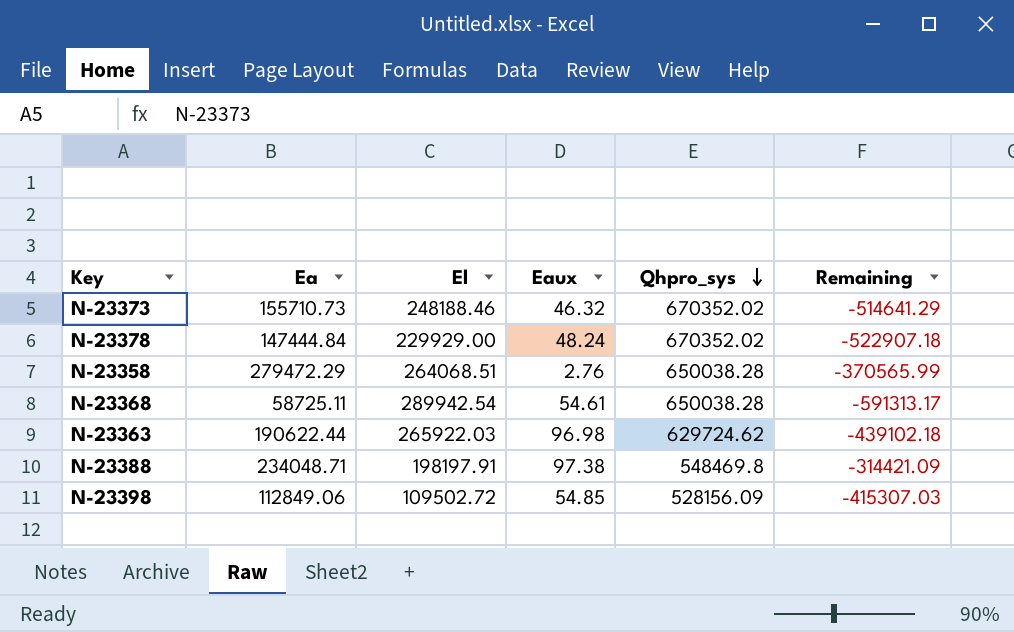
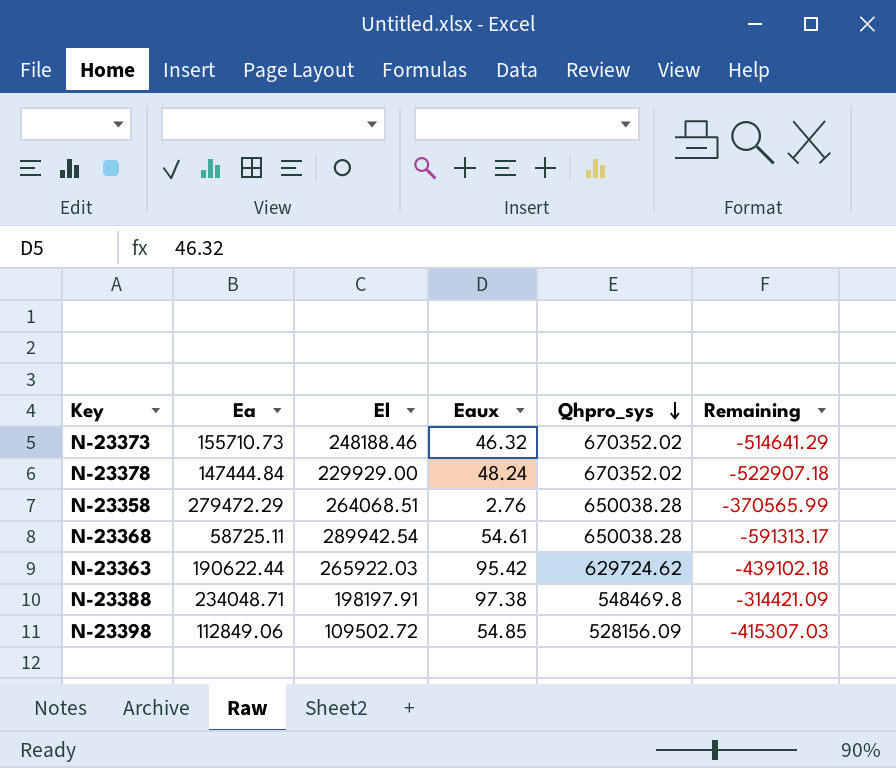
N-23363 | Eaux: 96.98 -> 95.42

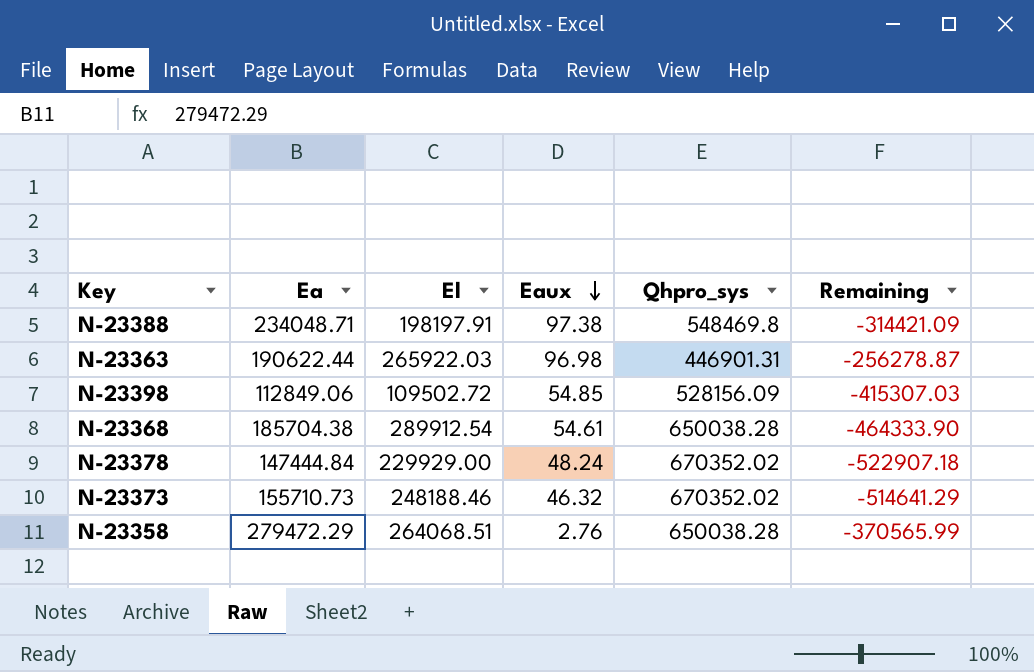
row order: Qhpro_sys descending -> Eaux descending
N-23363 | Eaux: 95.42 -> 96.98
N-23363 | Qhpro_sys: 629724.62 -> 446901.31
N-23363 | Remaining: -439102.18 -> -256278.87
N-23368 | Ea: 58725.11 -> 185704.38
N-23368 | El: 289942.54 -> 289912.54
N-23368 | Remaining: -591313.17 -> -464333.90

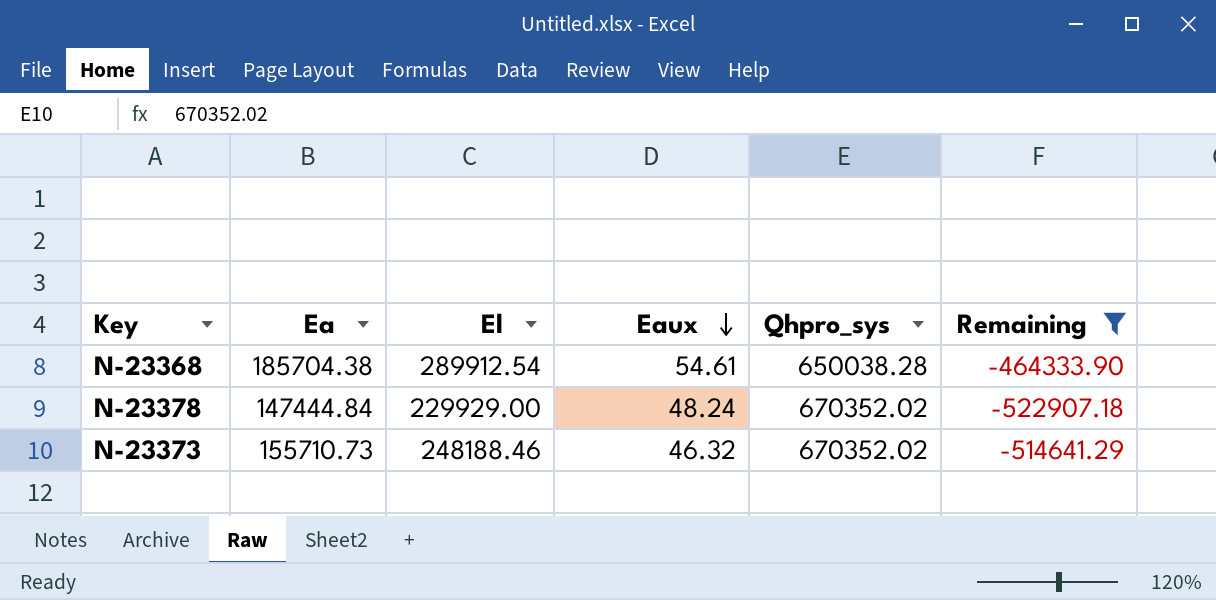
filter: none -> Remaining <= -464333.90

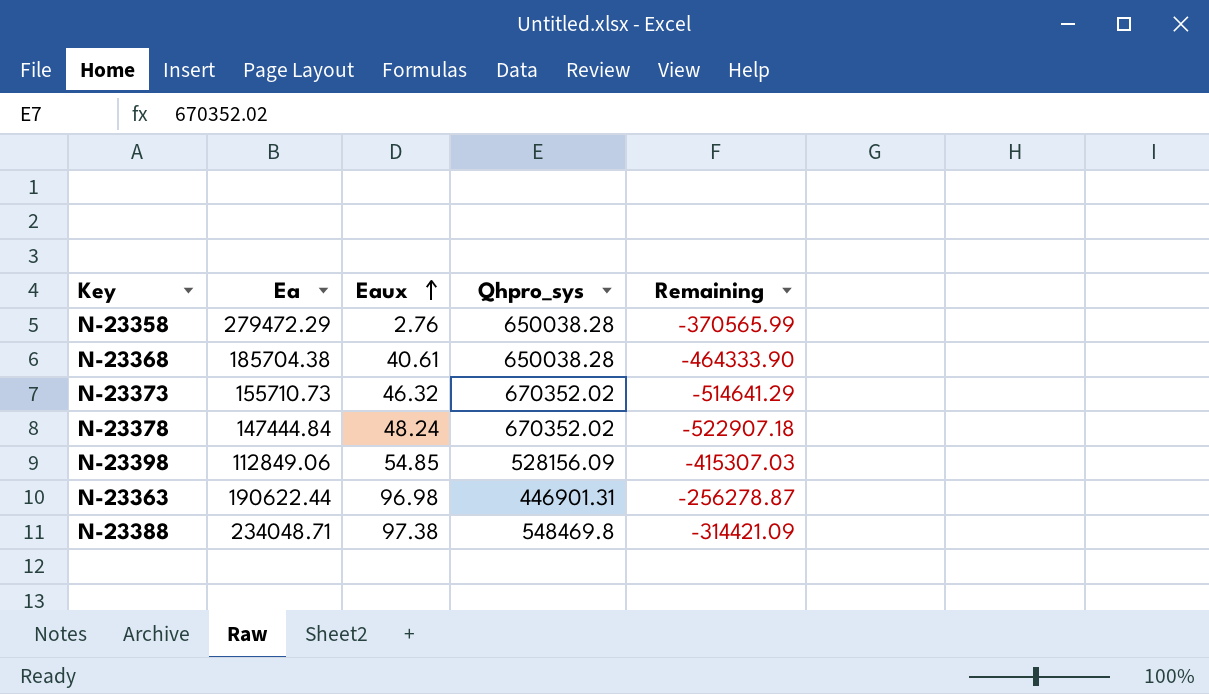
filter: Remaining <= -464333.90 -> none
row order: Eaux descending -> Eaux ascending
column El | position: 3 -> none
N-23368 | Eaux: 54.61 -> 40.61

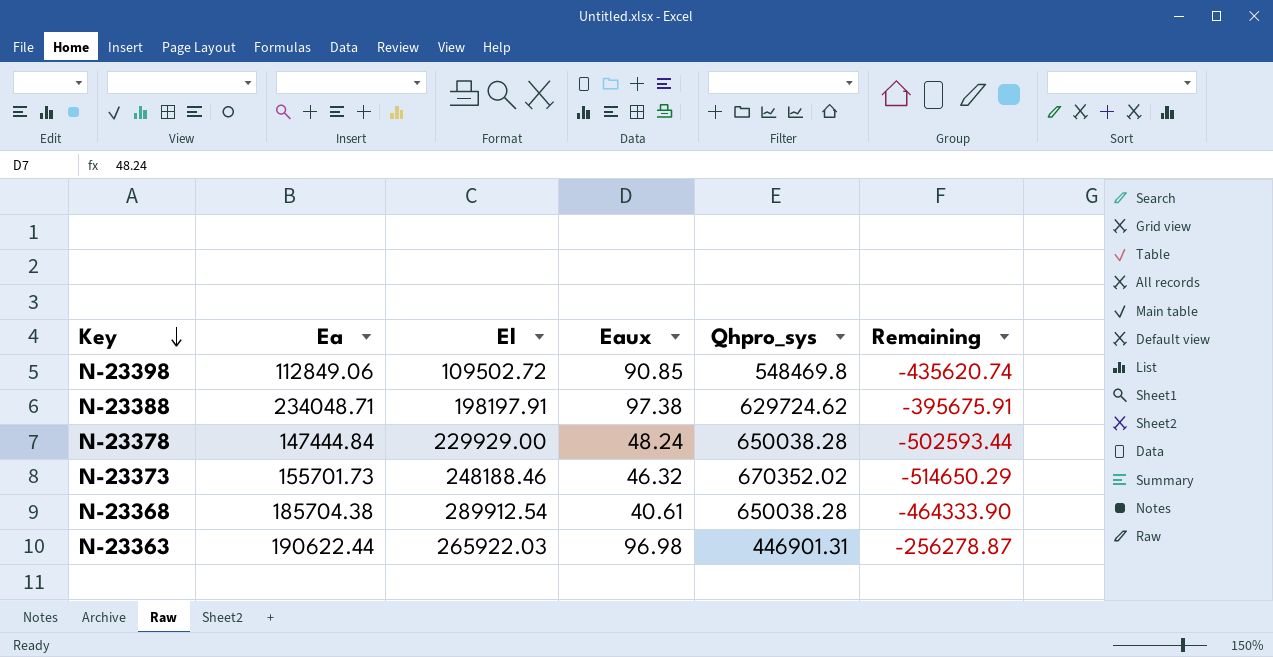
row order: Eaux ascending -> Key descending
column El | position: none -> 3
row N-23358: 279472.29 | 2.76 | 650038.28 | -370565.99 -> none
N-23398 | Eaux: 54.85 -> 90.85
N-23398 | Qhpro_sys: 528156.09 -> 548469.8
N-23398 | Remaining: -415307.03 -> -435620.74
N-23388 | Qhpro_sys: 548469.8 -> 629724.62
N-23388 | Remaining: -314421.09 -> -395675.91
N-23378 | Qhpro_sys: 670352.02 -> 650038.28
N-23378 | Remaining: -522907.18 -> -502593.44
N-23373 | Ea: 155710.73 -> 155701.73
N-23373 | Remaining: -514641.29 -> -514650.29

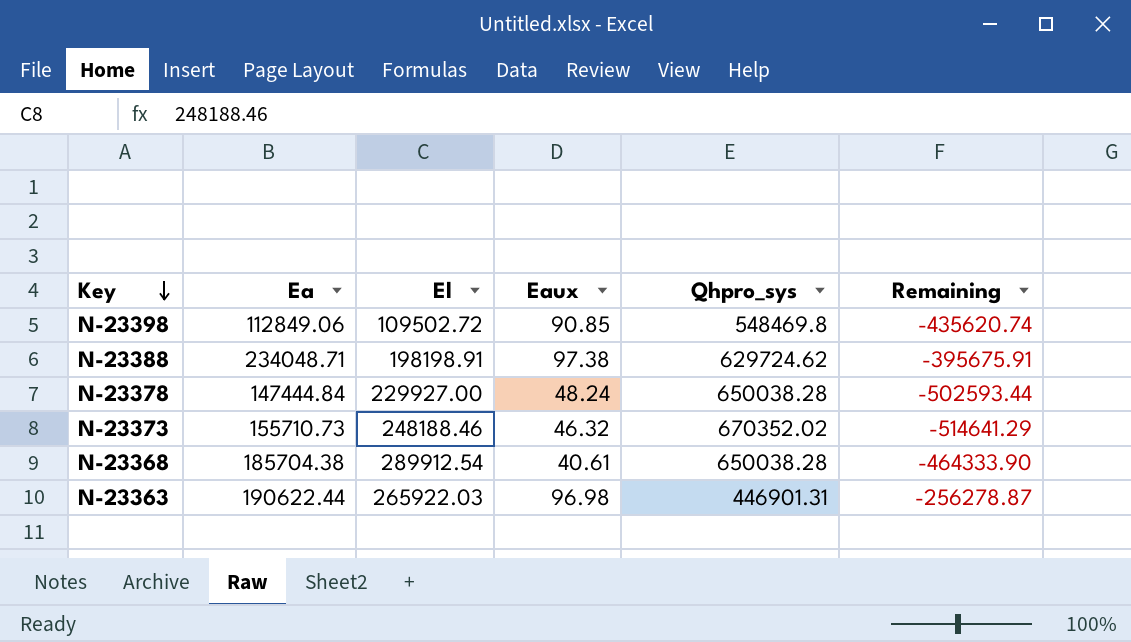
N-23388 | El: 198197.91 -> 198198.91
N-23378 | El: 229929.00 -> 229927.00
N-23373 | Ea: 155701.73 -> 155710.73
N-23373 | Remaining: -514650.29 -> -514641.29

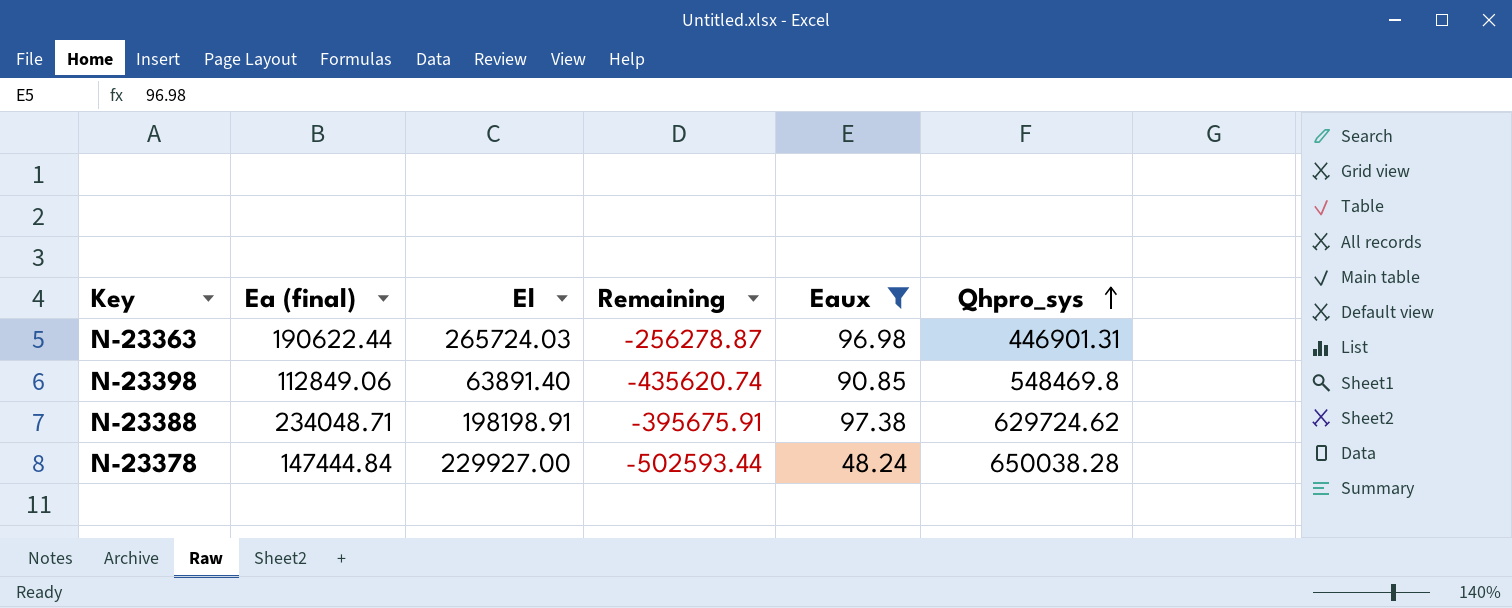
filter: none -> Eaux >= 48.24
row order: Key descending -> Qhpro_sys ascending
column name: Ea -> Ea (final)
column Remaining | position: 6 -> 4
N-23363 | El: 265922.03 -> 265724.03
N-23398 | El: 109502.72 -> 63891.40

